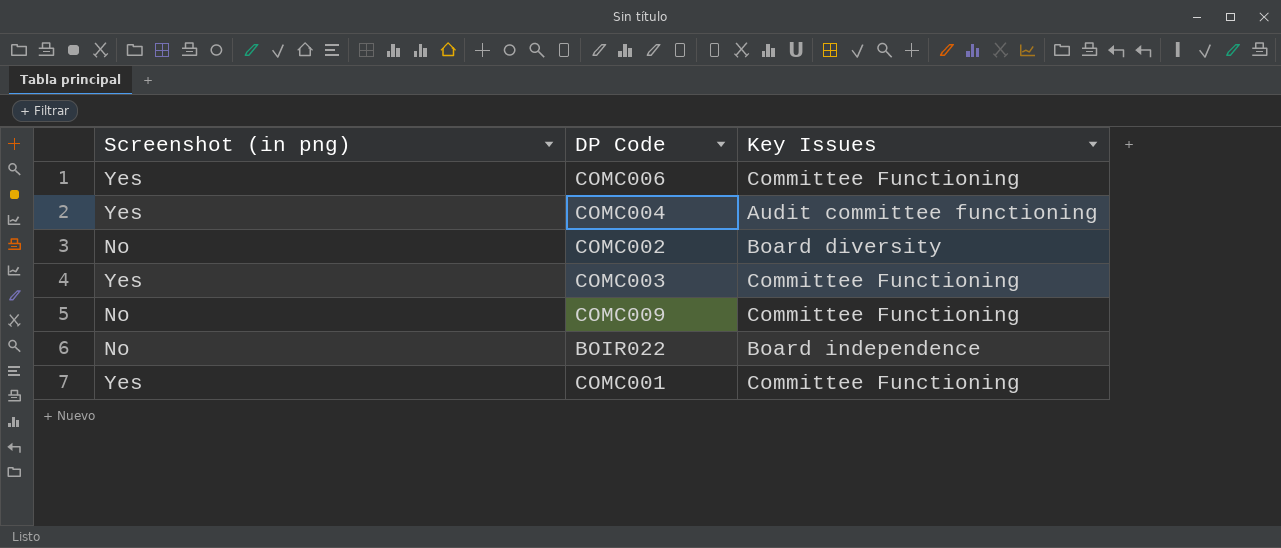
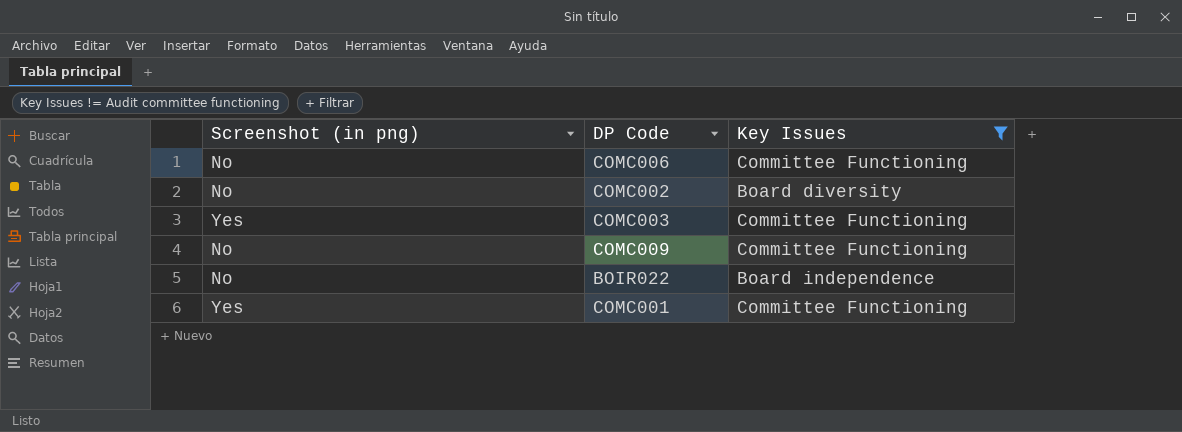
filter: none -> Key Issues != Audit committee functioning
COMC006 | Screenshot (in png): Yes -> No

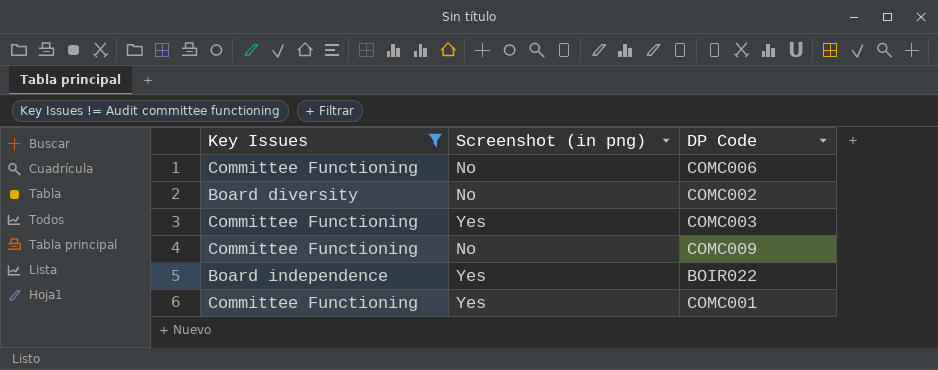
column Key Issues | position: 3 -> 1
BOIR022 | Screenshot (in png): No -> Yes

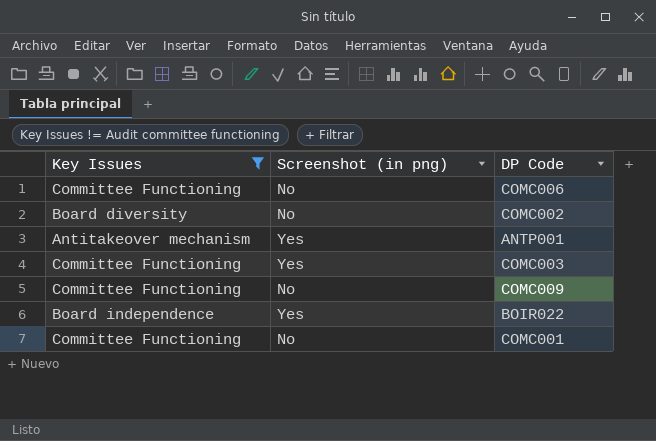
row ANTP001: none -> Antitakeover mechanism | Yes
COMC001 | Screenshot (in png): Yes -> No

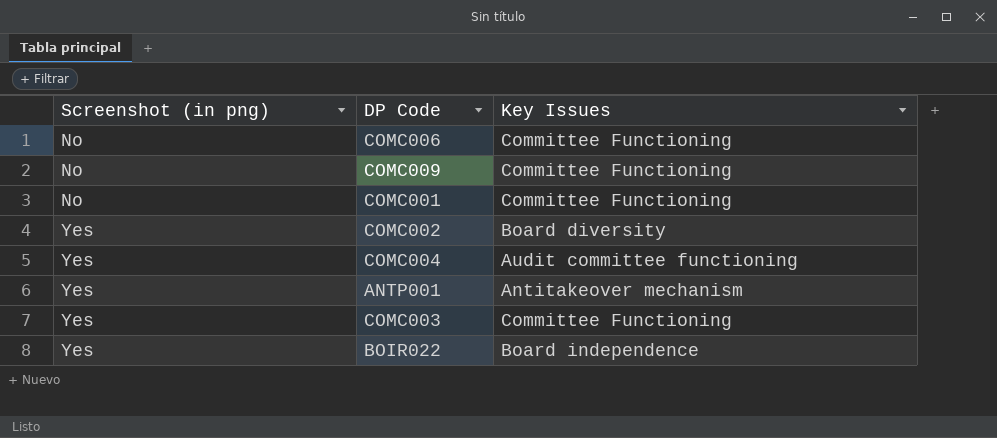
filter: Key Issues != Audit committee functioning -> none
row order: none -> Screenshot (in png) ascending
column Key Issues | position: 1 -> 3
COMC002 | Screenshot (in png): No -> Yes

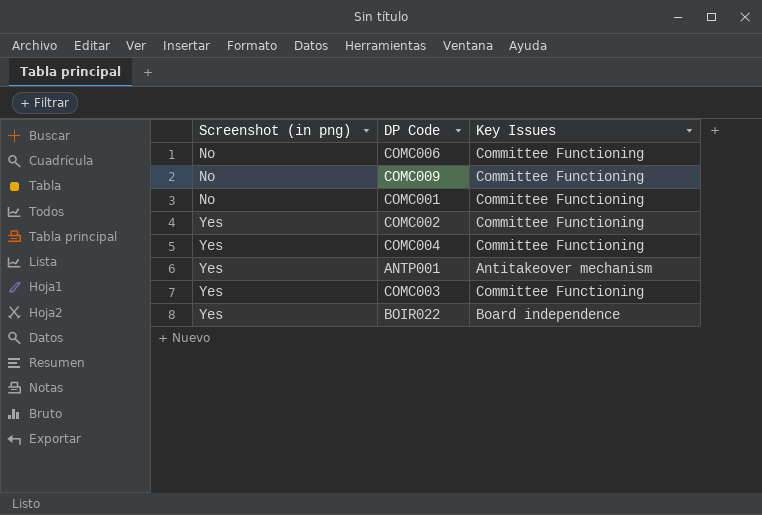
COMC002 | Key Issues: Board diversity -> Committee Functioning
COMC004 | Key Issues: Audit committee functioning -> Committee Functioning

